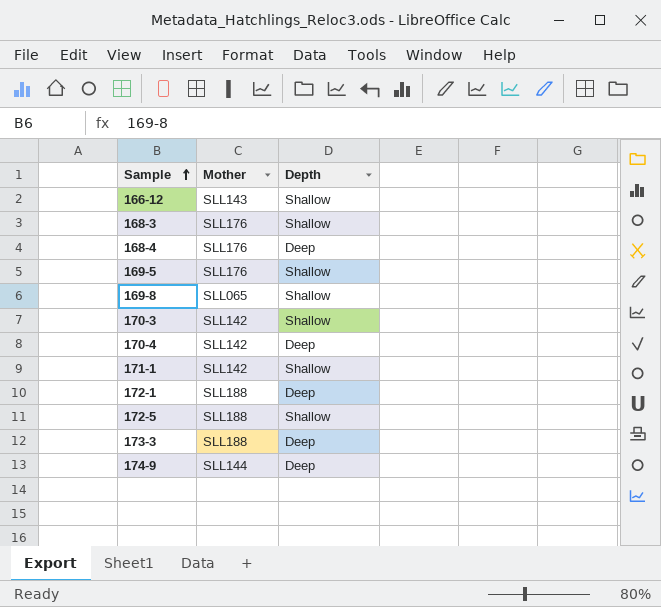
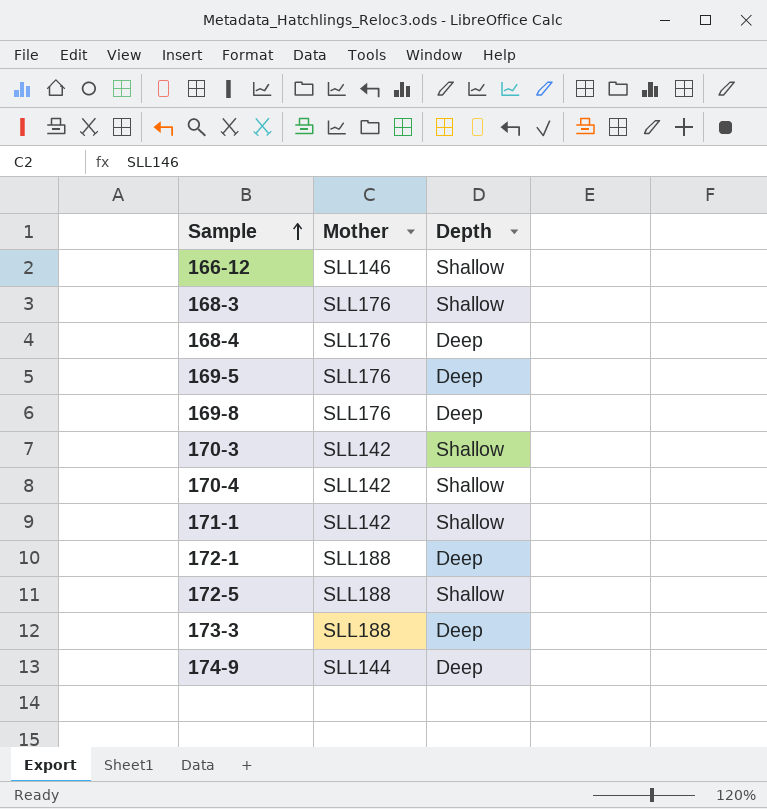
166-12 | Mother: SLL143 -> SLL146
169-5 | Depth: Shallow -> Deep
169-8 | Mother: SLL065 -> SLL176
169-8 | Depth: Shallow -> Deep
170-4 | Depth: Deep -> Shallow

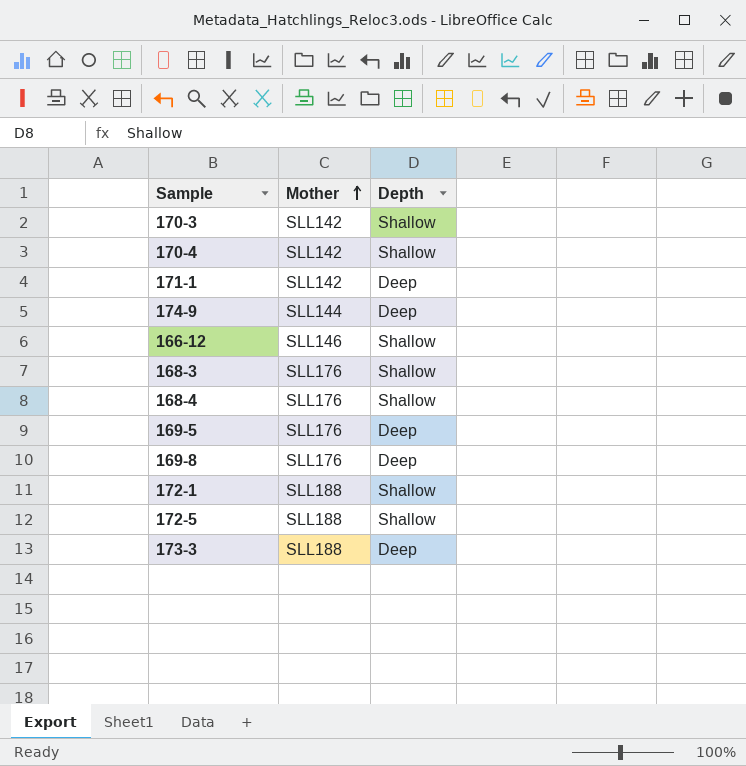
row order: Sample ascending -> Mother ascending
171-1 | Depth: Shallow -> Deep
168-4 | Depth: Deep -> Shallow
172-1 | Depth: Deep -> Shallow

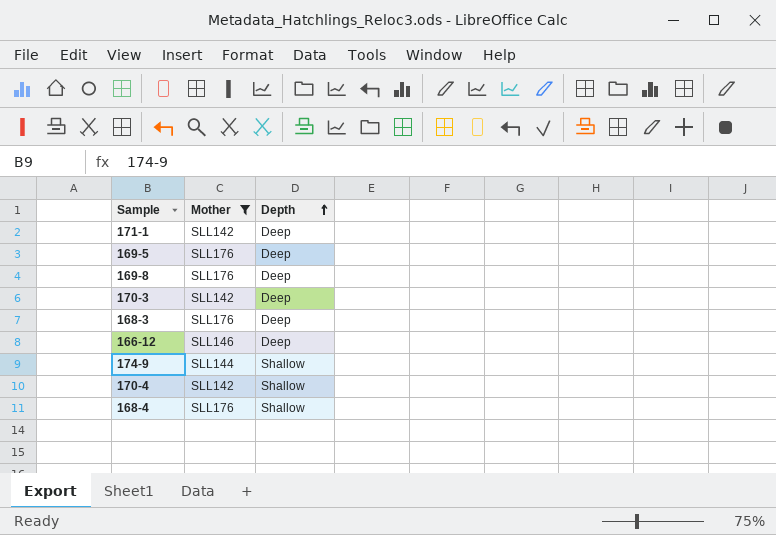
filter: none -> Mother != SLL188
row order: Mother ascending -> Depth ascending
170-3 | Depth: Shallow -> Deep
168-3 | Depth: Shallow -> Deep
166-12 | Depth: Shallow -> Deep
174-9 | Depth: Deep -> Shallow

